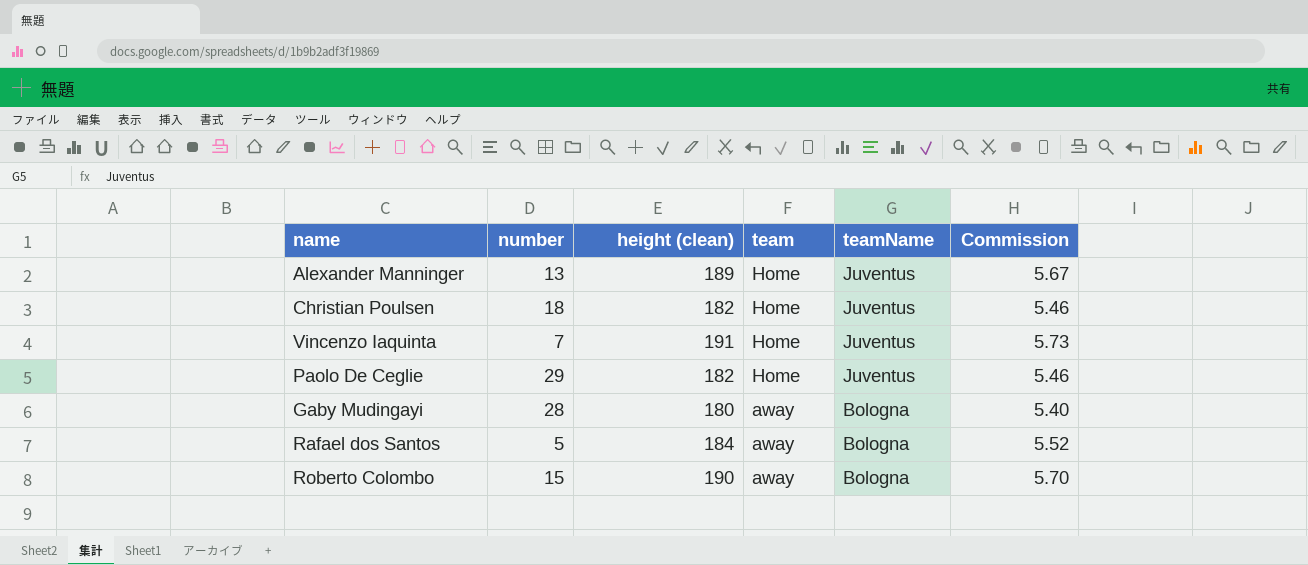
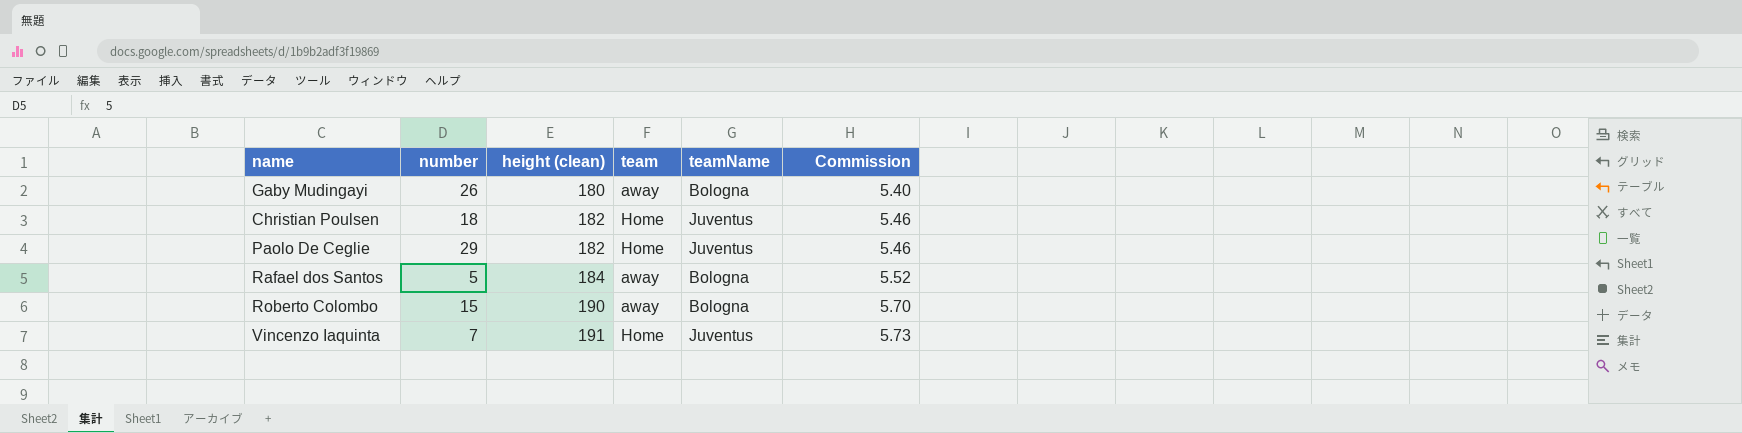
row order: team descending -> height (clean) ascending
row Alexander Manninger: 13 | 189 | Home | Juventus | 5.67 -> none
Gaby Mudingayi | number: 28 -> 26

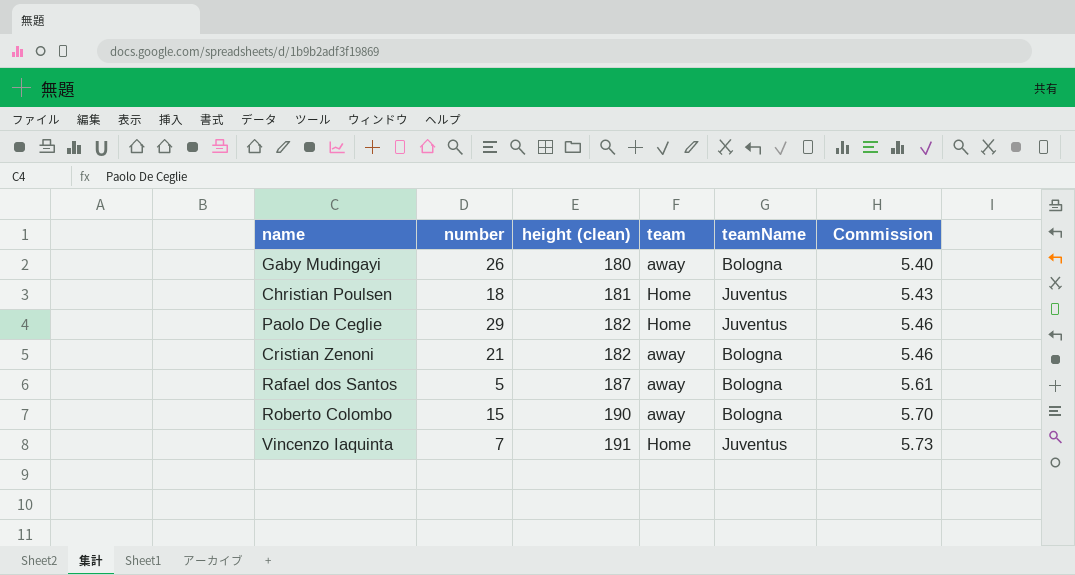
Christian Poulsen | height (clean): 182 -> 181
Christian Poulsen | Commission: 5.46 -> 5.43
row Cristian Zenoni: none -> 21 | 182 | away | Bologna | 5.46
Rafael dos Santos | height (clean): 184 -> 187
Rafael dos Santos | Commission: 5.52 -> 5.61

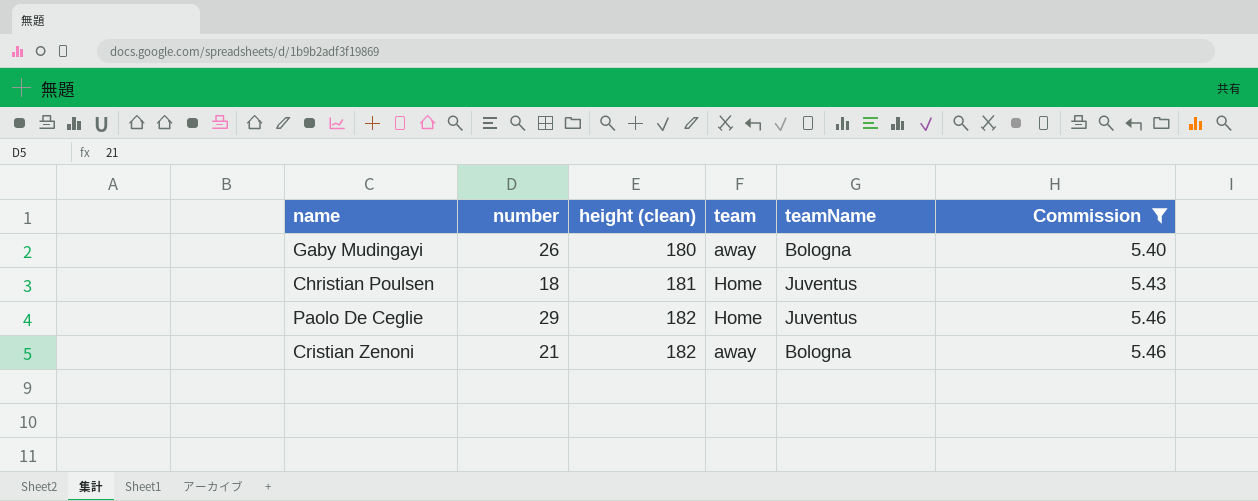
filter: none -> Commission <= 5.46

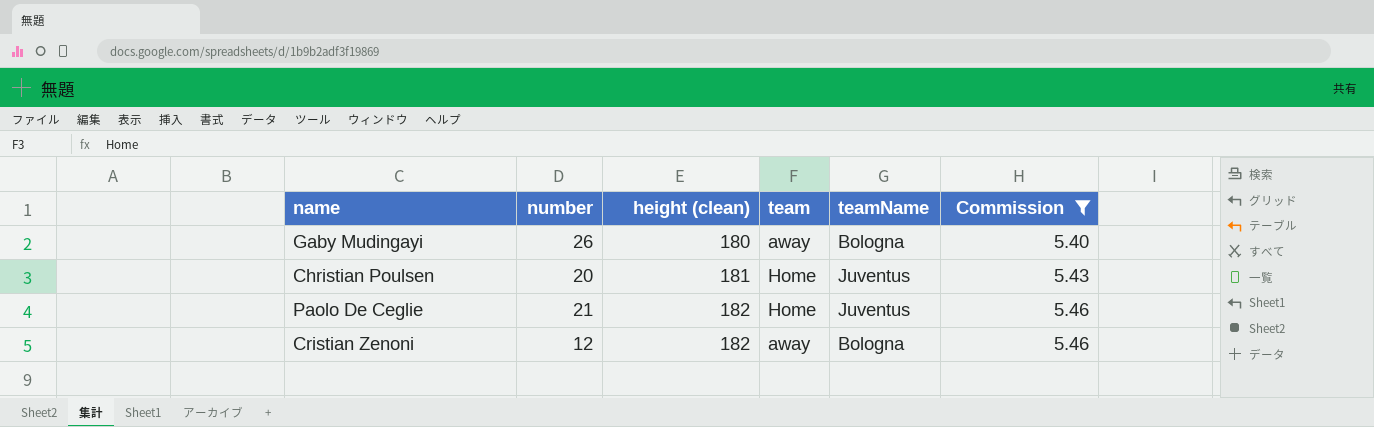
Christian Poulsen | number: 18 -> 20
Paolo De Ceglie | number: 29 -> 21
Cristian Zenoni | number: 21 -> 12

